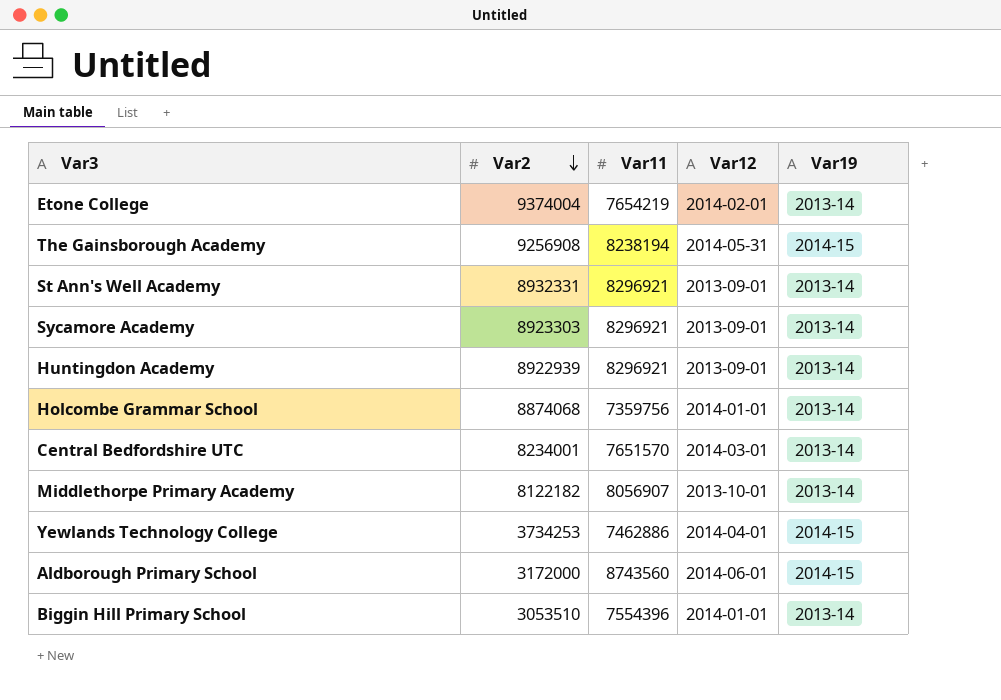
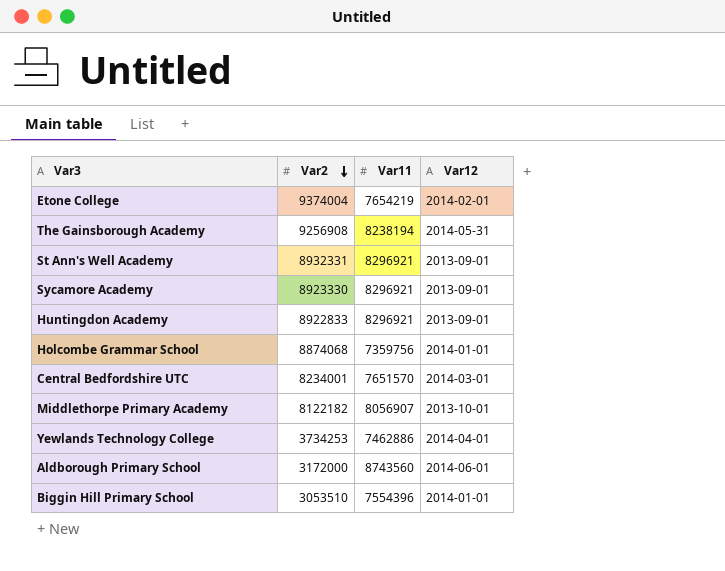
column Var19 | position: 5 -> none
Sycamore Academy | Var2: 8923303 -> 8923330
Huntingdon Academy | Var2: 8922939 -> 8922833

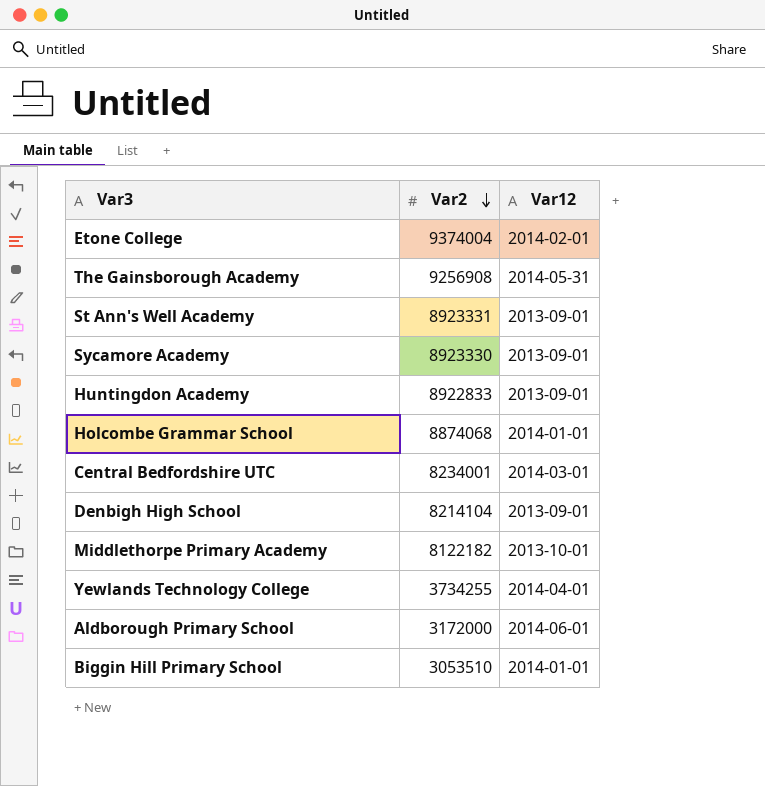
column Var11 | position: 3 -> none
St Ann's Well Academy | Var2: 8932331 -> 8923331
row Denbigh High School: none -> 8214104 | 2013-09-01
Yewlands Technology College | Var2: 3734253 -> 3734255

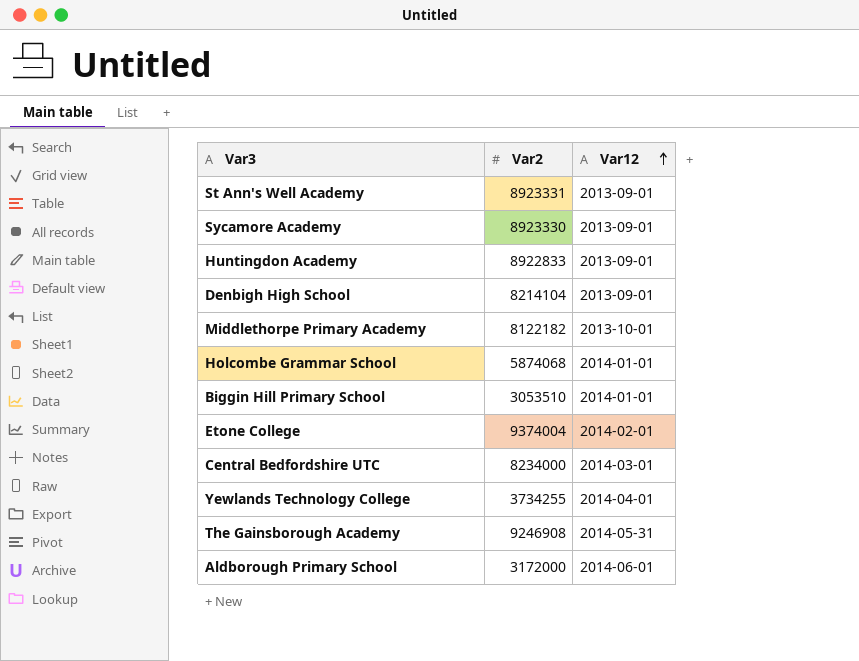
row order: Var2 descending -> Var12 ascending
Holcombe Grammar School | Var2: 8874068 -> 5874068
Central Bedfordshire UTC | Var2: 8234001 -> 8234000
The Gainsborough Academy | Var2: 9256908 -> 9246908

